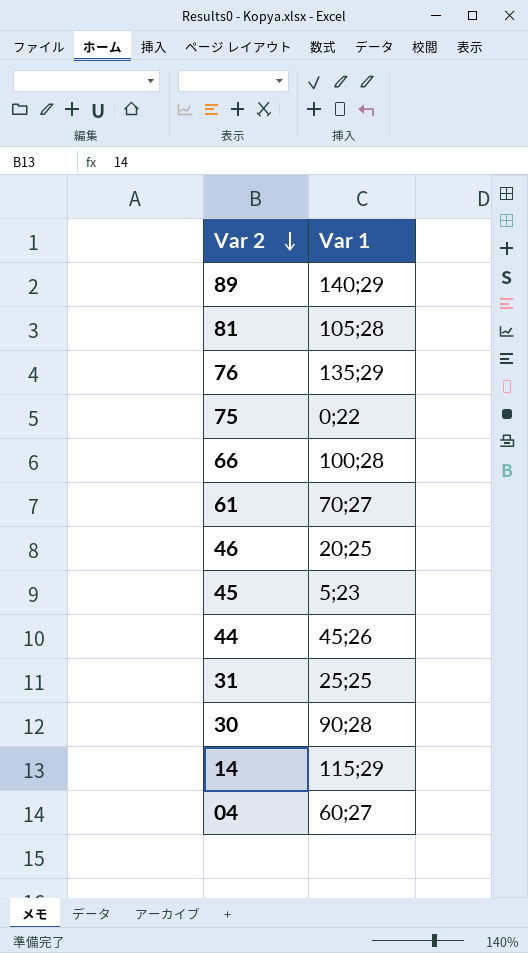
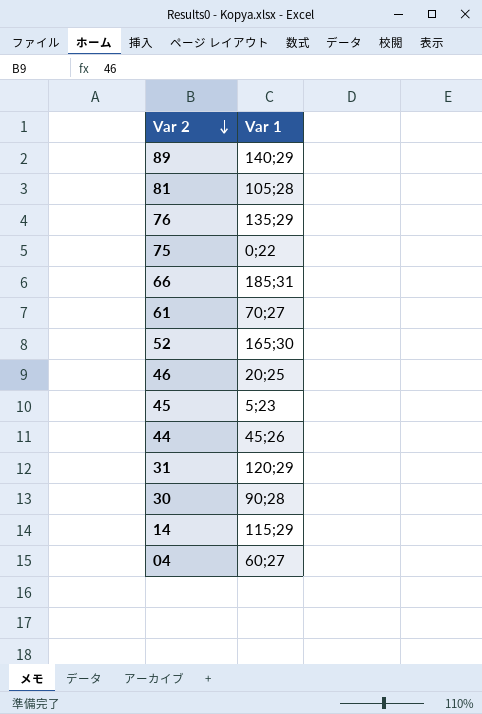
66 | Var 1: 100;28 -> 185;31
row 52: none -> 165;30
31 | Var 1: 25;25 -> 120;29

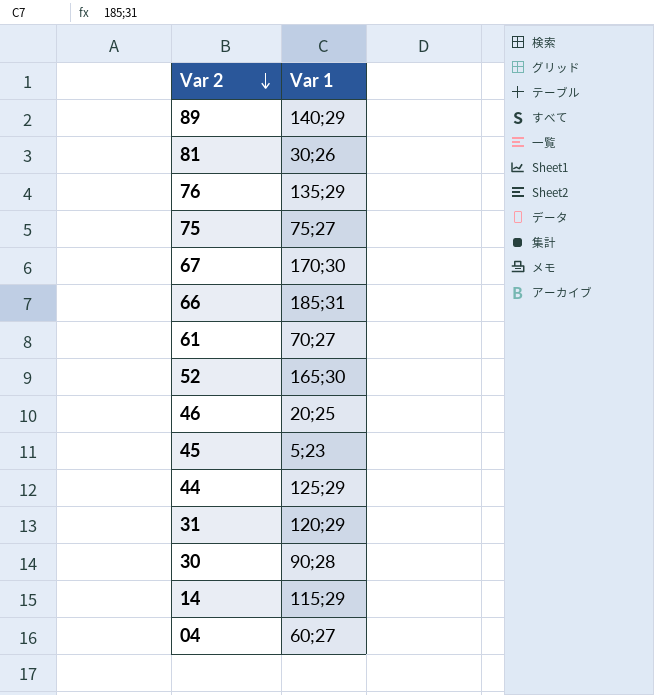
81 | Var 1: 105;28 -> 30;26
75 | Var 1: 0;22 -> 75;27
row 67: none -> 170;30
44 | Var 1: 45;26 -> 125;29

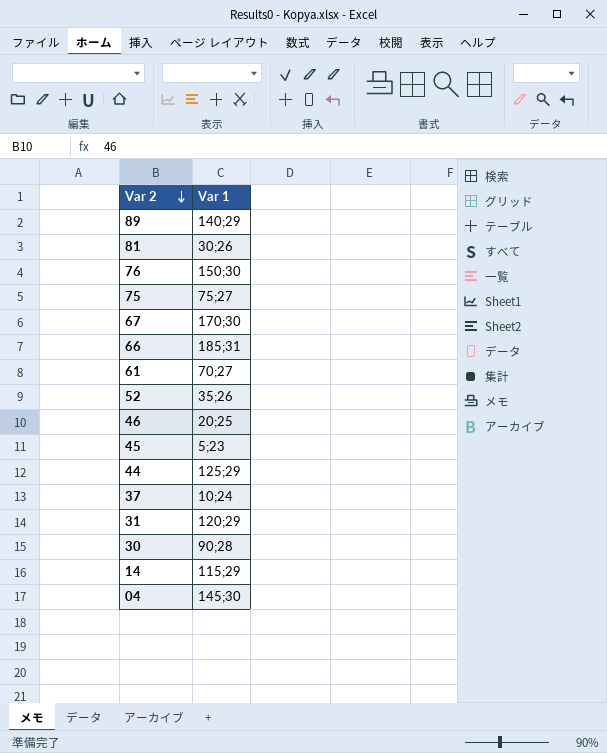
76 | Var 1: 135;29 -> 150;30
52 | Var 1: 165;30 -> 35;26
row 37: none -> 10;24
04 | Var 1: 60;27 -> 145;30

